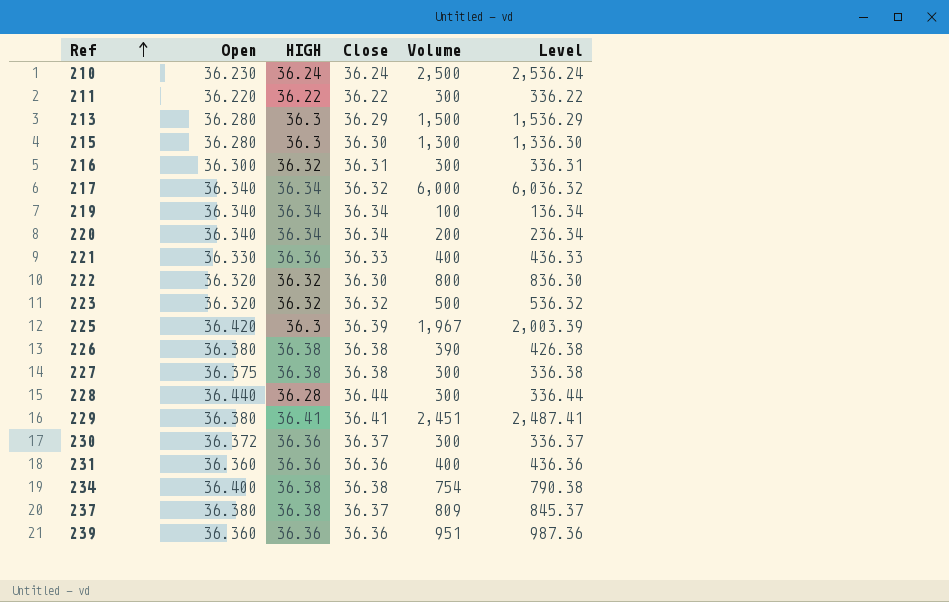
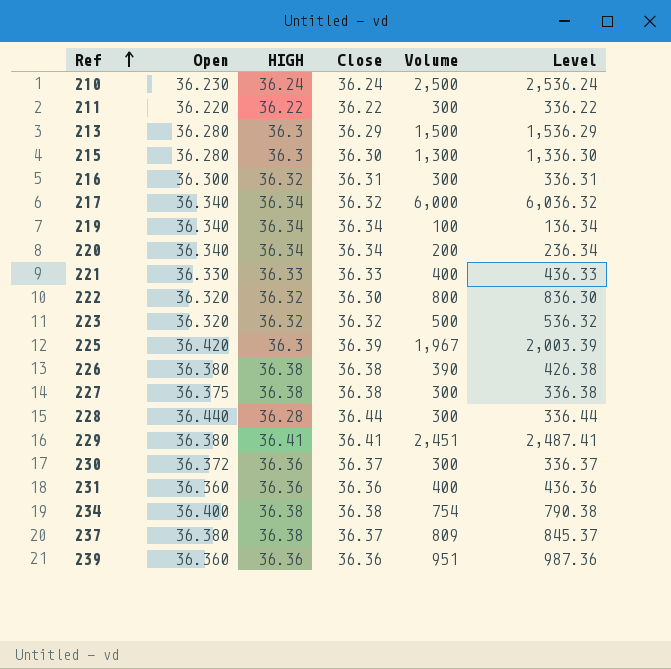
221 | HIGH: 36.36 -> 36.33

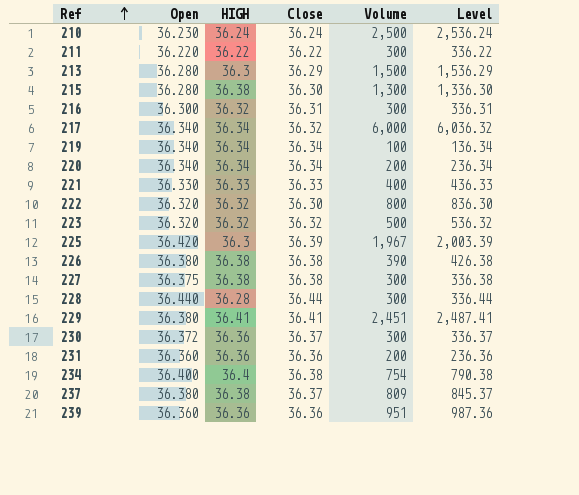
215 | HIGH: 36.3 -> 36.38
231 | Volume: 400 -> 200
231 | Level: 436.36 -> 236.36
234 | HIGH: 36.38 -> 36.4

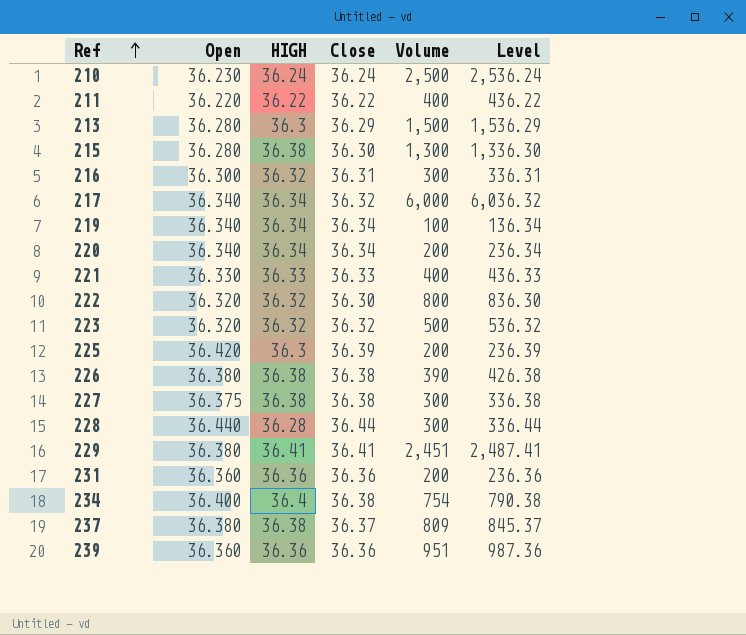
row 230: 36.372 | 36.36 | 36.37 | 300 | 336.37 -> none
211 | Volume: 300 -> 400
211 | Level: 336.22 -> 436.22
225 | Volume: 1,967 -> 200
225 | Level: 2,003.39 -> 236.39

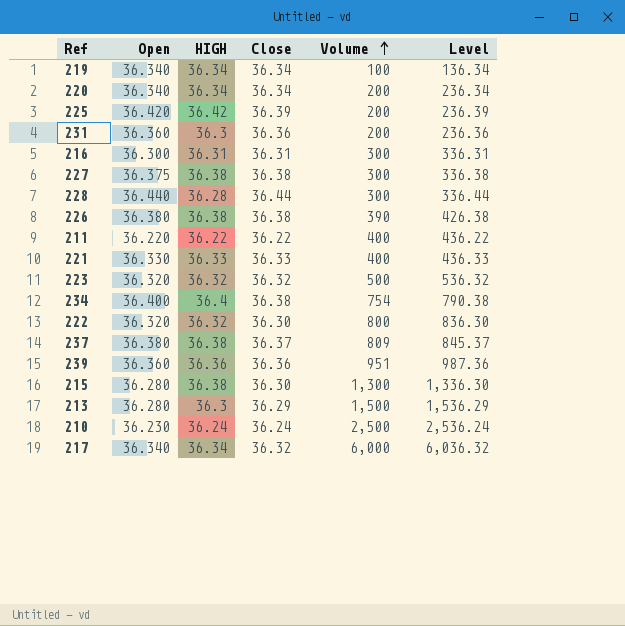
row order: Ref ascending -> Volume ascending
row 229: 36.380 | 36.41 | 36.41 | 2,451 | 2,487.41 -> none
225 | HIGH: 36.3 -> 36.42
231 | HIGH: 36.36 -> 36.3
216 | HIGH: 36.32 -> 36.31

